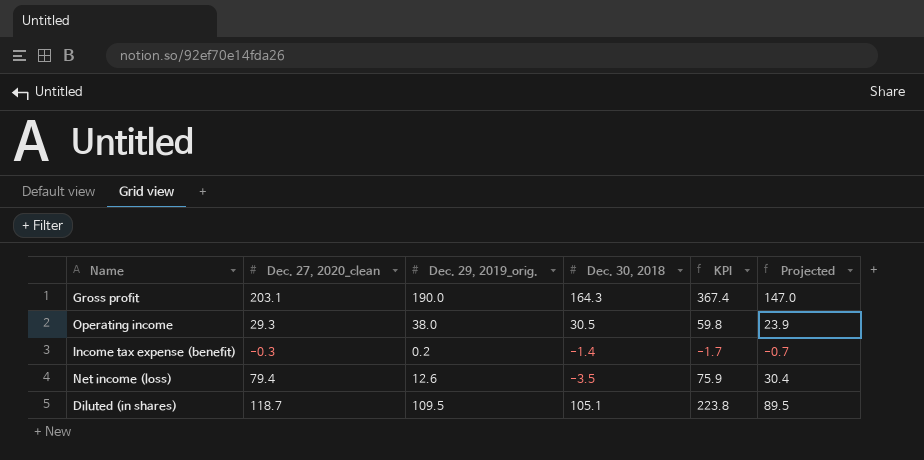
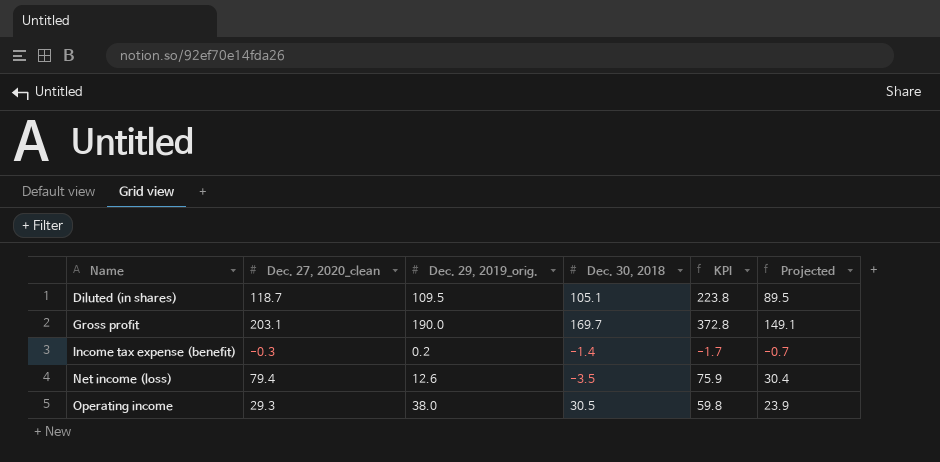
row order: none -> Name ascending
Gross profit | Dec. 30, 2018: 164.3 -> 169.7
Gross profit | KPI: 367.4 -> 372.8
Gross profit | Projected: 147.0 -> 149.1

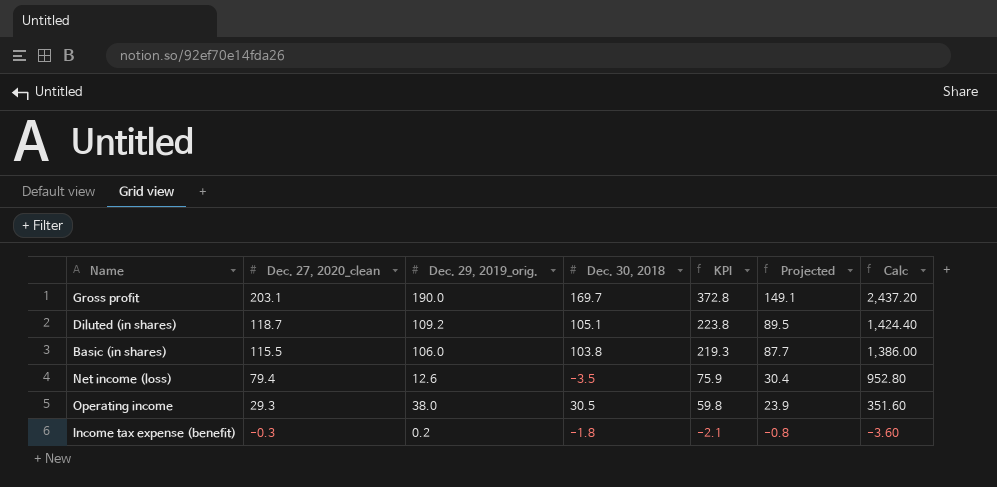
row order: Name ascending -> Dec. 27, 2020_clean descending
column Calc | formula: none -> [Dec. 27, 2020_clean] * 12
Diluted (in shares) | Dec. 29, 2019_orig.: 109.5 -> 109.2
row Basic (in shares): none -> 115.5 | 106.0 | 103.8 | 219.3 | 87.7 | 1,386.00
Income tax expense (benefit) | Dec. 30, 2018: -1.4 -> -1.8
Income tax expense (benefit) | KPI: -1.7 -> -2.1
Income tax expense (benefit) | Projected: -0.7 -> -0.8

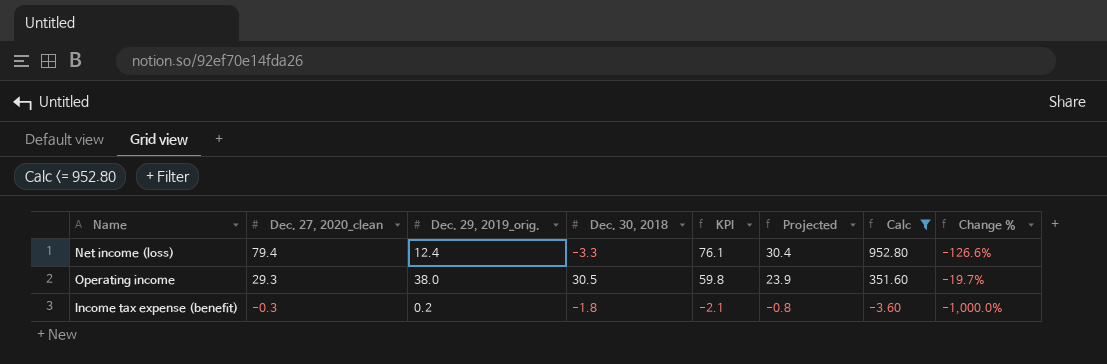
filter: none -> Calc <= 952.80
column Change % | formula: none -> ([Dec. 30, 2018] - [Dec. 29, 2019_orig.]) / [Dec. 29, 2019_orig.]
Net income (loss) | Dec. 29, 2019_orig.: 12.6 -> 12.4
Net income (loss) | Dec. 30, 2018: -3.5 -> -3.3
Net income (loss) | KPI: 75.9 -> 76.1

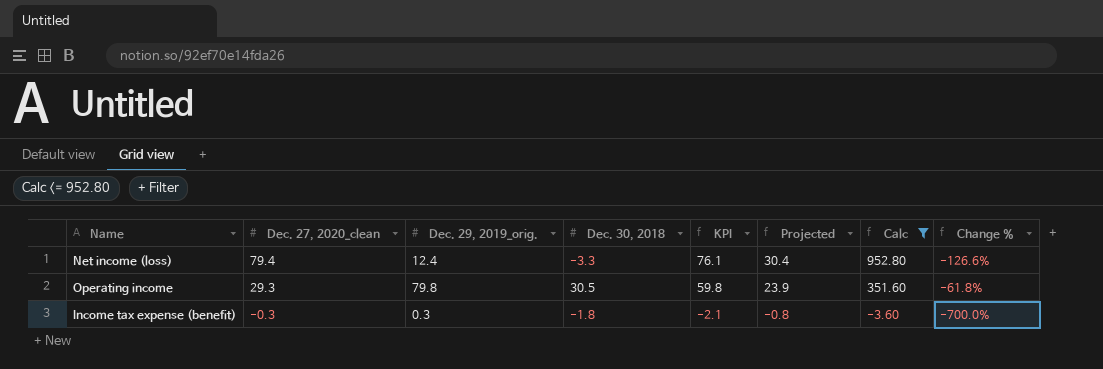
Operating income | Dec. 29, 2019_orig.: 38.0 -> 79.8
Operating income | Change %: -19.7% -> -61.8%
Income tax expense (benefit) | Dec. 29, 2019_orig.: 0.2 -> 0.3
Income tax expense (benefit) | Change %: -1,000.0% -> -700.0%

